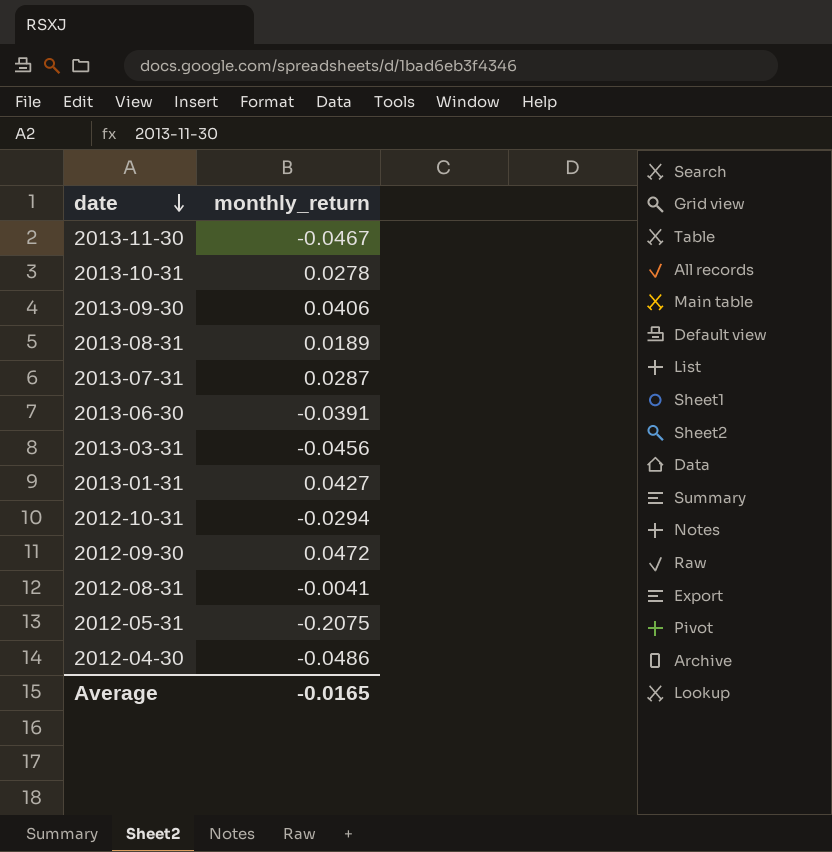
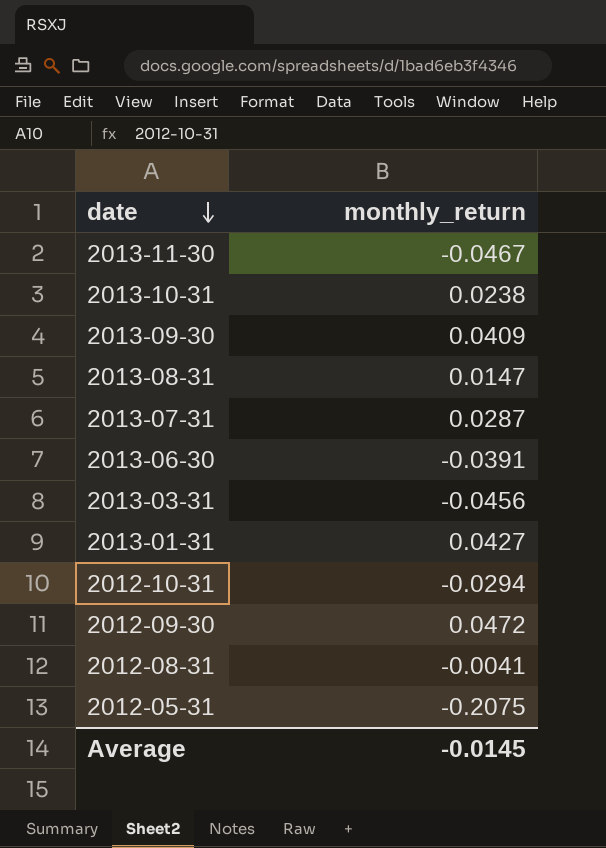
row 2012-04-30: -0.0486 -> none
2013-10-31 | monthly_return: 0.0278 -> 0.0238
2013-09-30 | monthly_return: 0.0406 -> 0.0409
2013-08-31 | monthly_return: 0.0189 -> 0.0147
Average | monthly_return: -0.0165 -> -0.0145

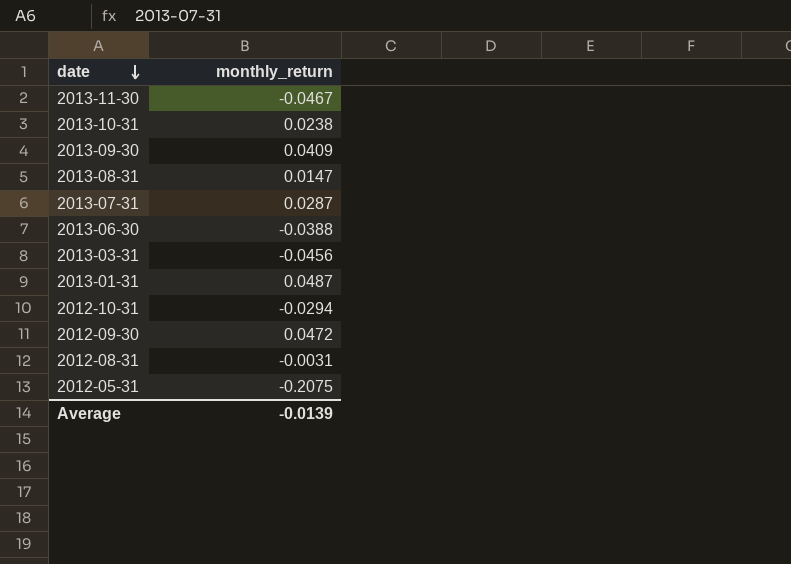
2013-06-30 | monthly_return: -0.0391 -> -0.0388
2013-01-31 | monthly_return: 0.0427 -> 0.0487
2012-08-31 | monthly_return: -0.0041 -> -0.0031
Average | monthly_return: -0.0145 -> -0.0139

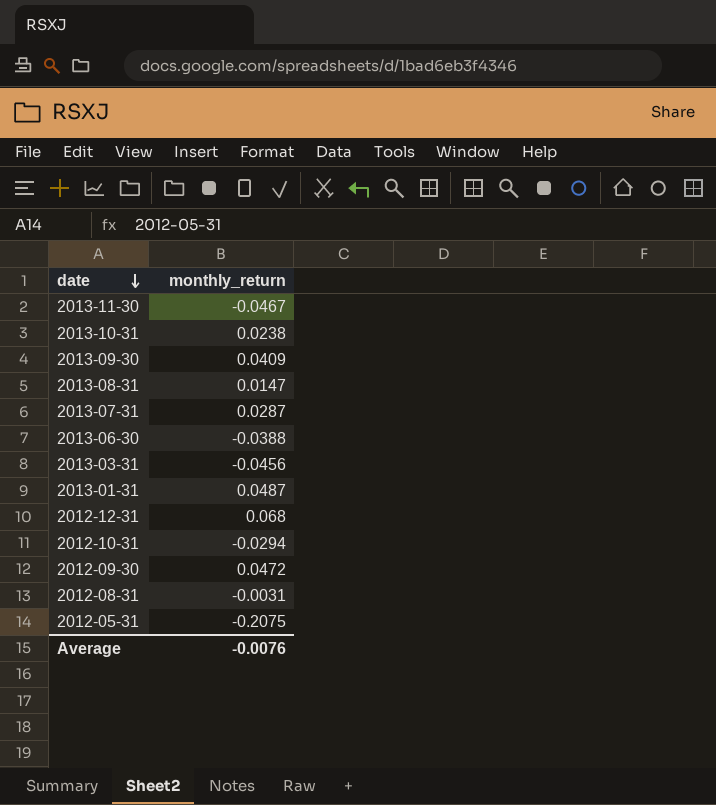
row 2012-12-31: none -> 0.068
Average | monthly_return: -0.0139 -> -0.0076

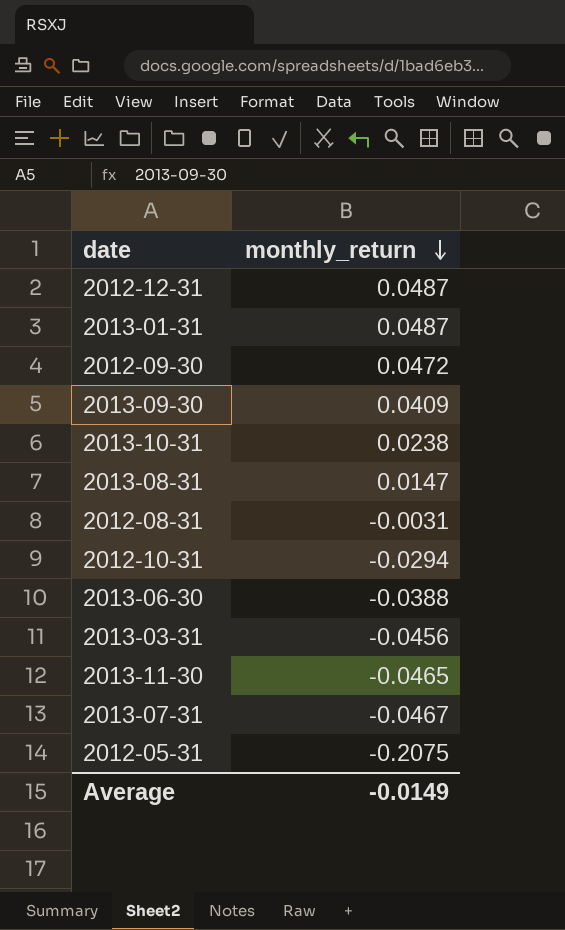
row order: date descending -> monthly_return descending
2012-12-31 | monthly_return: 0.068 -> 0.0487
2013-11-30 | monthly_return: -0.0467 -> -0.0465
2013-07-31 | monthly_return: 0.0287 -> -0.0467
Average | monthly_return: -0.0076 -> -0.0149

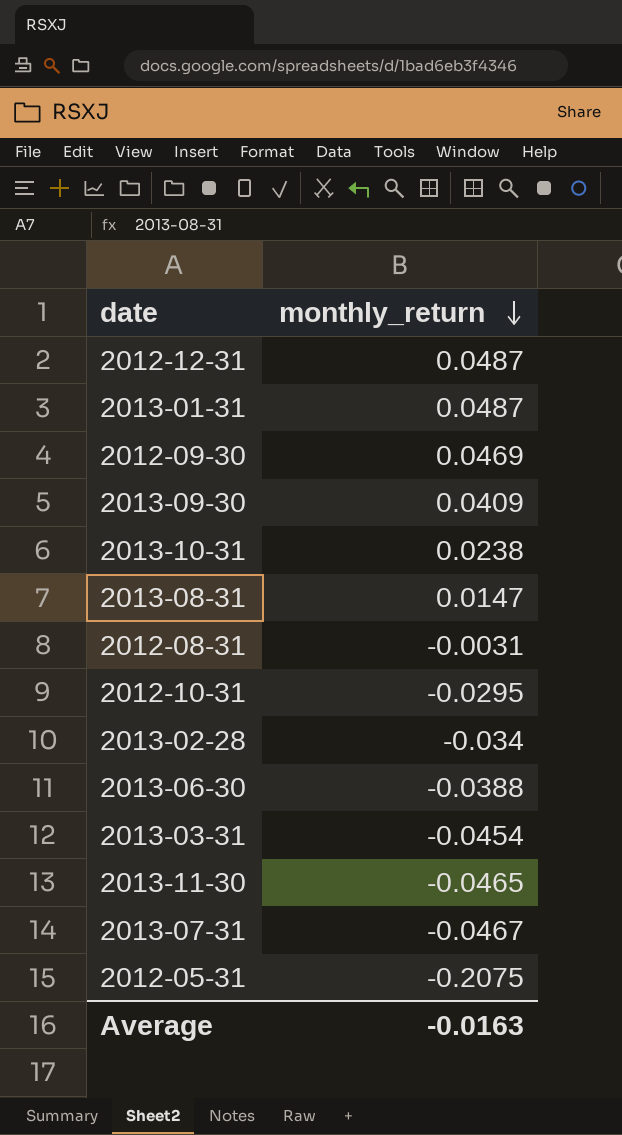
2012-09-30 | monthly_return: 0.0472 -> 0.0469
2012-10-31 | monthly_return: -0.0294 -> -0.0295
row 2013-02-28: none -> -0.034
2013-03-31 | monthly_return: -0.0456 -> -0.0454
Average | monthly_return: -0.0149 -> -0.0163

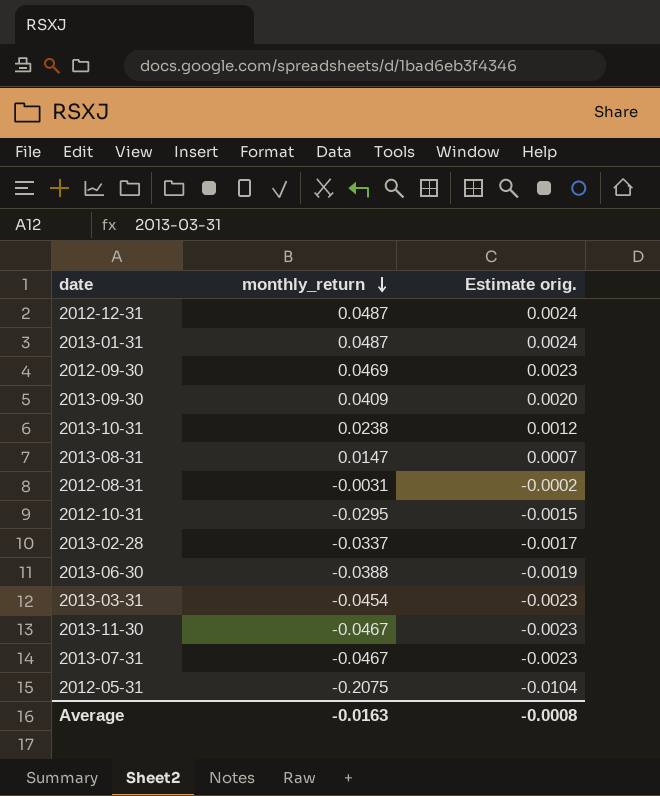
column Estimate orig. | formula: none -> [monthly_return] * 0.05
2013-02-28 | monthly_return: -0.034 -> -0.0337
2013-11-30 | monthly_return: -0.0465 -> -0.0467

